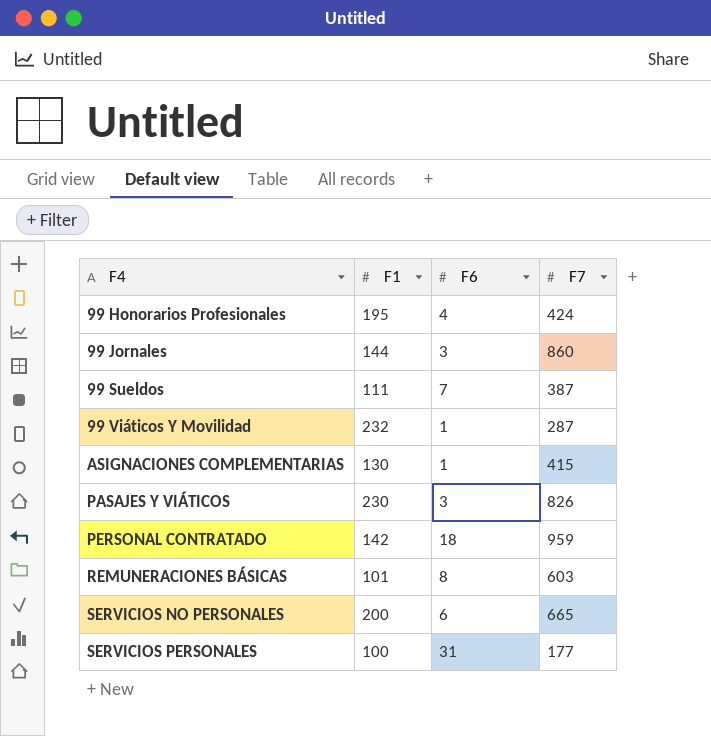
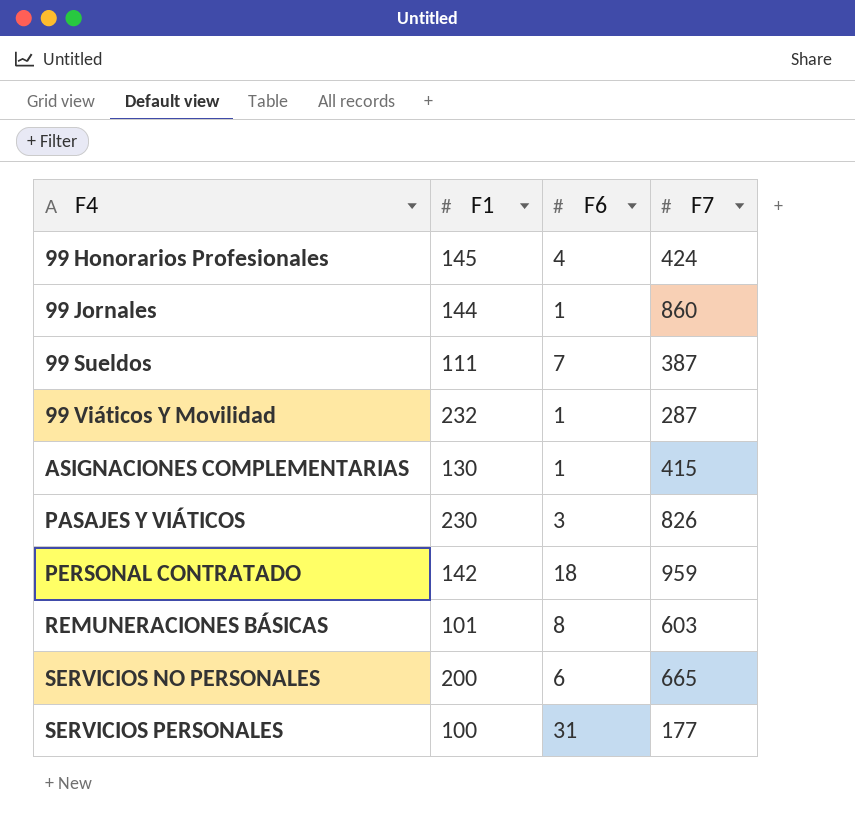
99 Honorarios Profesionales | F1: 195 -> 145
99 Jornales | F6: 3 -> 1

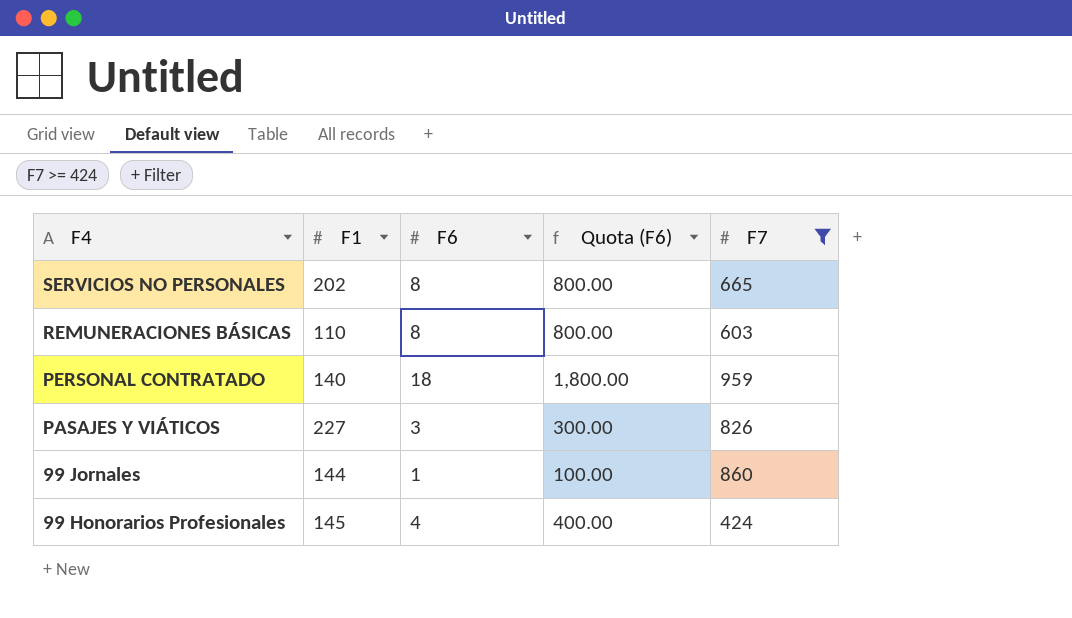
filter: none -> F7 >= 424
row order: F4 ascending -> F4 descending
column Quota (F6) | formula: none -> [F6] * 100
SERVICIOS NO PERSONALES | F1: 200 -> 202
SERVICIOS NO PERSONALES | F6: 6 -> 8
REMUNERACIONES BÁSICAS | F1: 101 -> 110
PERSONAL CONTRATADO | F1: 142 -> 140
PASAJES Y VIÁTICOS | F1: 230 -> 227

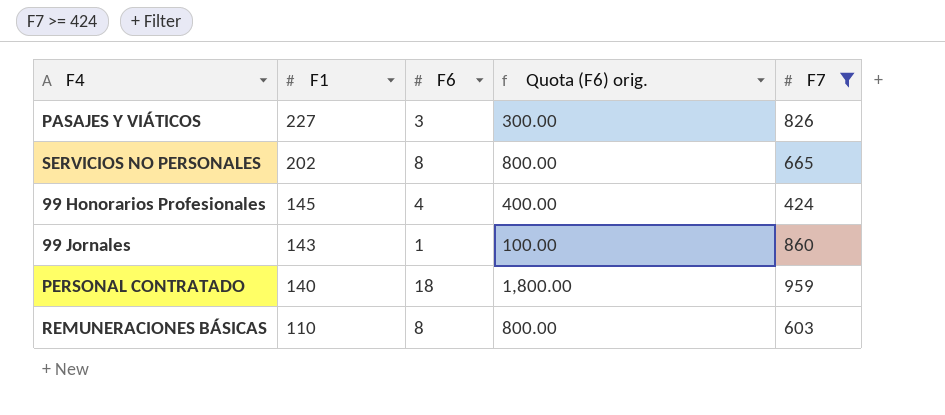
row order: F4 descending -> F1 descending
column name: Quota (F6) -> Quota (F6) orig.
99 Jornales | F1: 144 -> 143

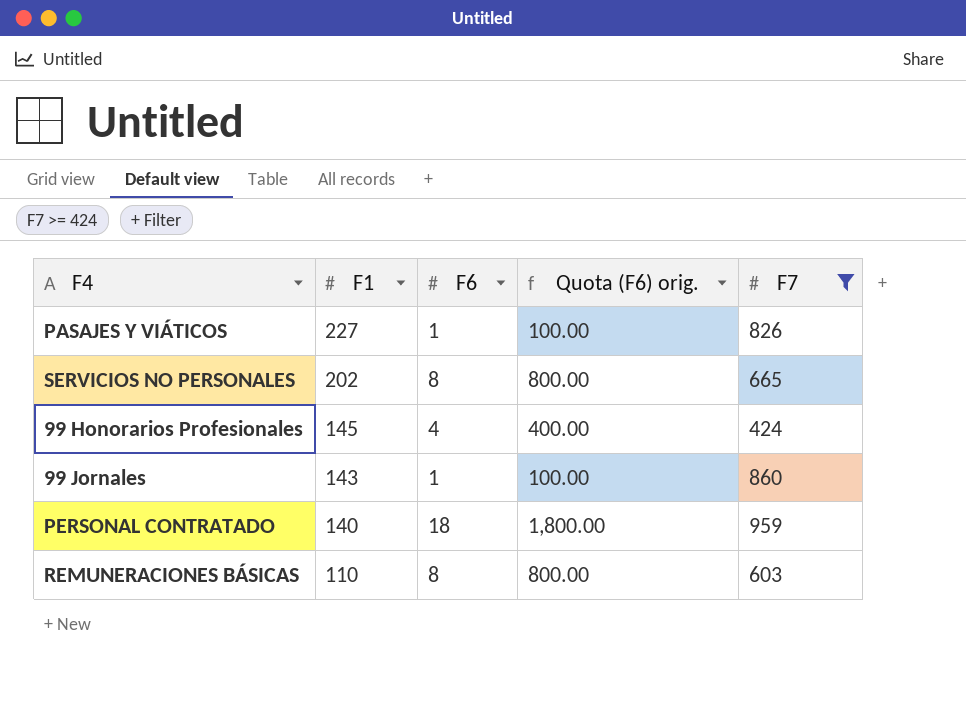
PASAJES Y VIÁTICOS | F6: 3 -> 1
PASAJES Y VIÁTICOS | Quota (F6) orig.: 300.00 -> 100.00

